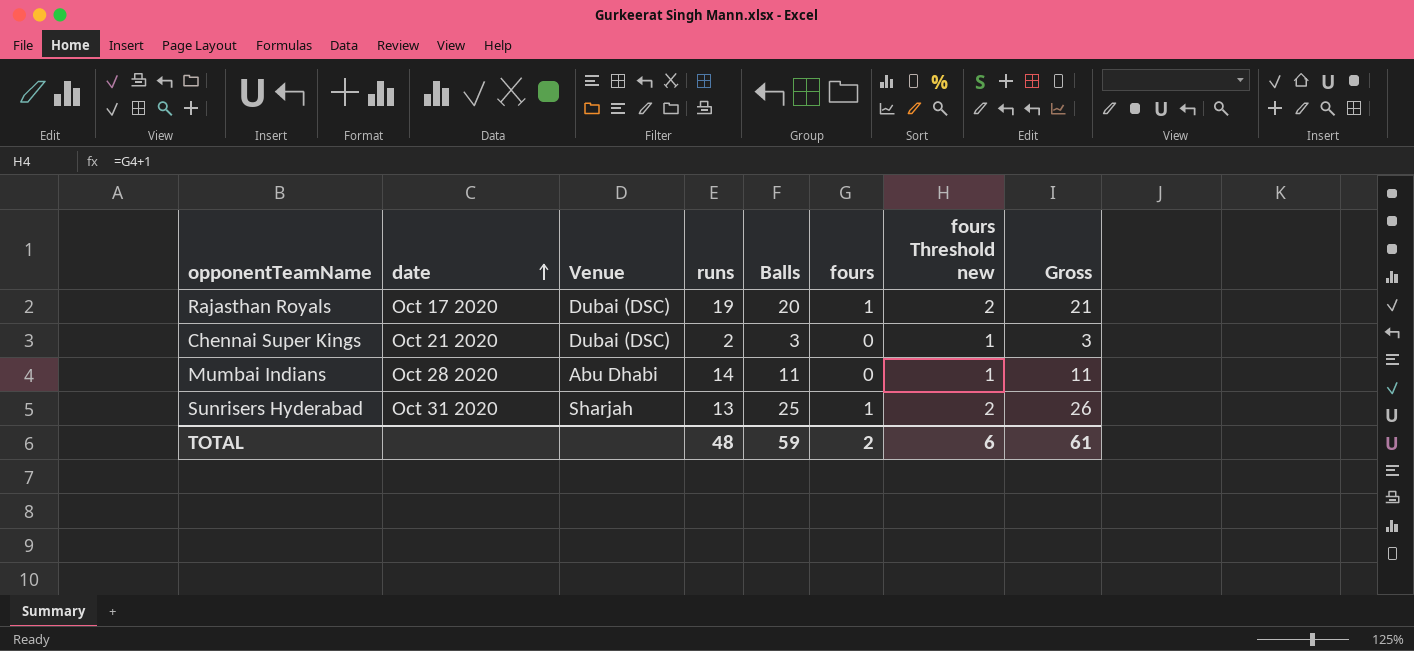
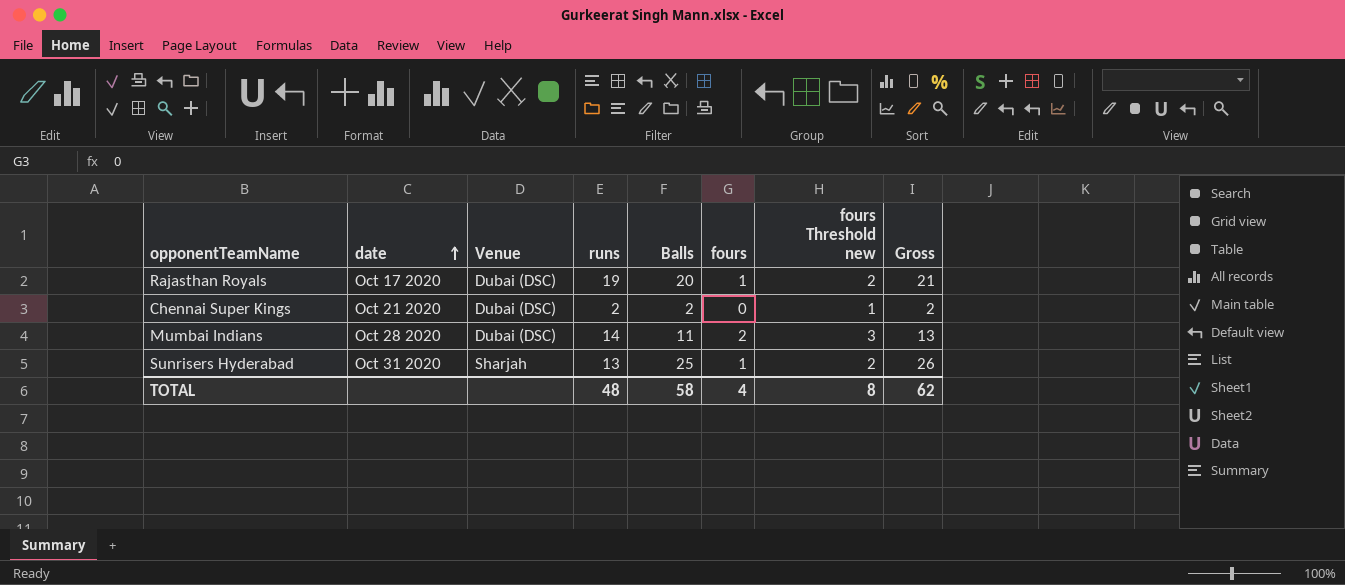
Chennai Super Kings | Balls: 3 -> 2
Chennai Super Kings | Gross: 3 -> 2
Mumbai Indians | Venue: Abu Dhabi -> Dubai (DSC)
Mumbai Indians | fours: 0 -> 2
Mumbai Indians | fours Threshold new: 1 -> 3
Mumbai Indians | Gross: 11 -> 13
TOTAL | Balls: 59 -> 58
TOTAL | fours: 2 -> 4
TOTAL | fours Threshold new: 6 -> 8
TOTAL | Gross: 61 -> 62

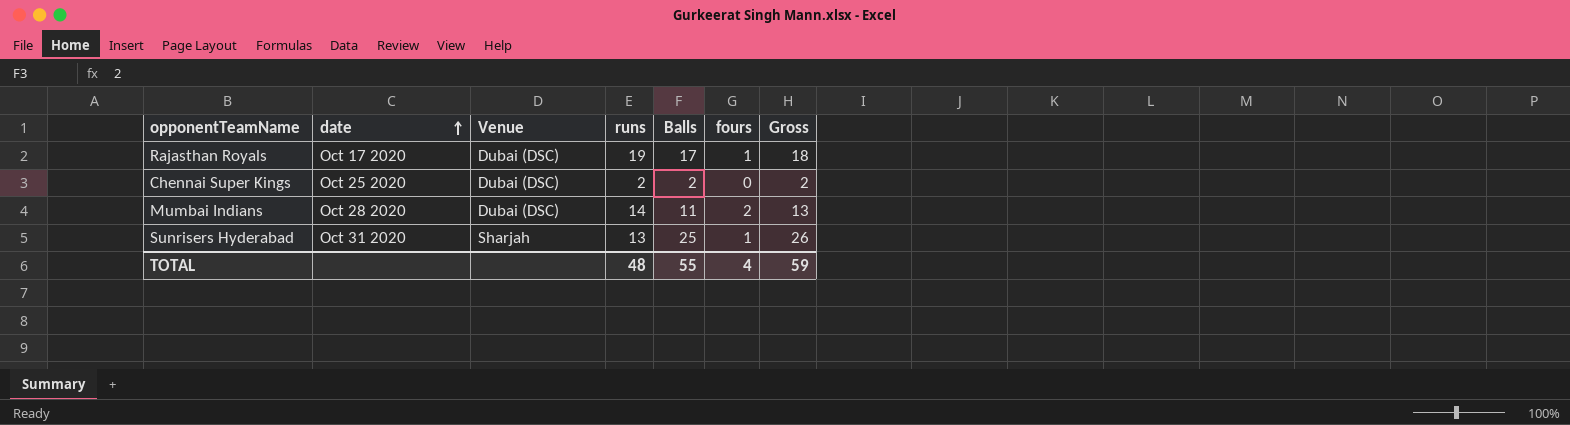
column fours Threshold new | formula: [fours] + 1 -> none
Rajasthan Royals | Balls: 20 -> 17
Rajasthan Royals | Gross: 21 -> 18
Chennai Super Kings | date: Oct 21 2020 -> Oct 25 2020
TOTAL | Balls: 58 -> 55
TOTAL | Gross: 62 -> 59

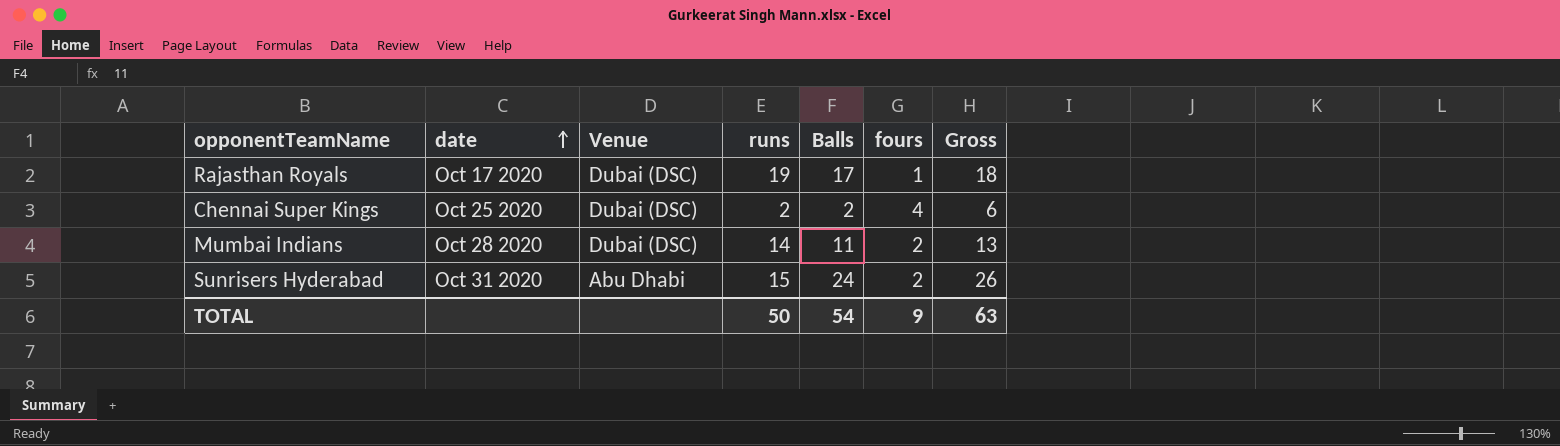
Chennai Super Kings | fours: 0 -> 4
Chennai Super Kings | Gross: 2 -> 6
Sunrisers Hyderabad | Venue: Sharjah -> Abu Dhabi
Sunrisers Hyderabad | runs: 13 -> 15
Sunrisers Hyderabad | Balls: 25 -> 24
Sunrisers Hyderabad | fours: 1 -> 2
TOTAL | runs: 48 -> 50
TOTAL | Balls: 55 -> 54
TOTAL | fours: 4 -> 9
TOTAL | Gross: 59 -> 63

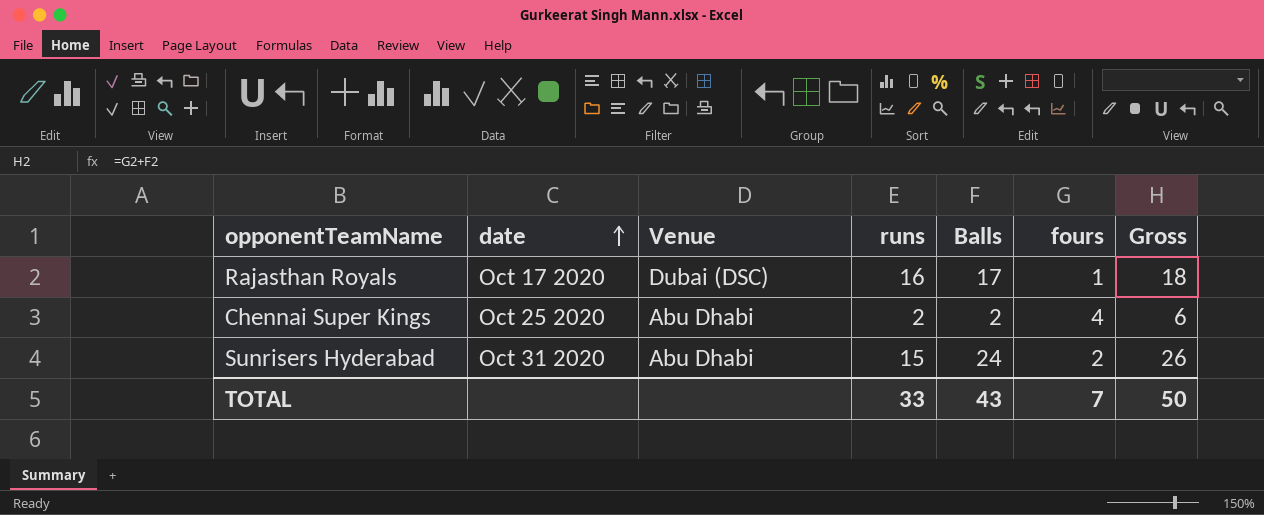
row Mumbai Indians: Oct 28 2020 | Dubai (DSC) | 14 | 11 | 2 | 13 -> none
Rajasthan Royals | runs: 19 -> 16
Chennai Super Kings | Venue: Dubai (DSC) -> Abu Dhabi
TOTAL | runs: 50 -> 33
TOTAL | Balls: 54 -> 43
TOTAL | fours: 9 -> 7
TOTAL | Gross: 63 -> 50

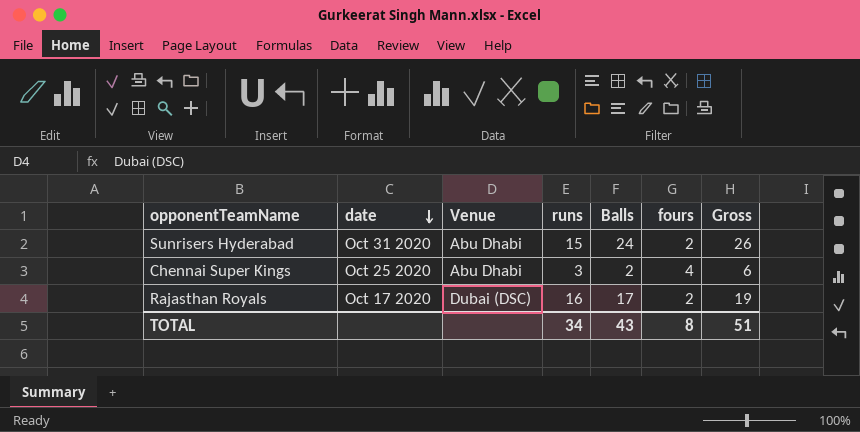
row order: date ascending -> date descending
Chennai Super Kings | runs: 2 -> 3
Rajasthan Royals | fours: 1 -> 2
Rajasthan Royals | Gross: 18 -> 19
TOTAL | runs: 33 -> 34
TOTAL | fours: 7 -> 8
TOTAL | Gross: 50 -> 51

